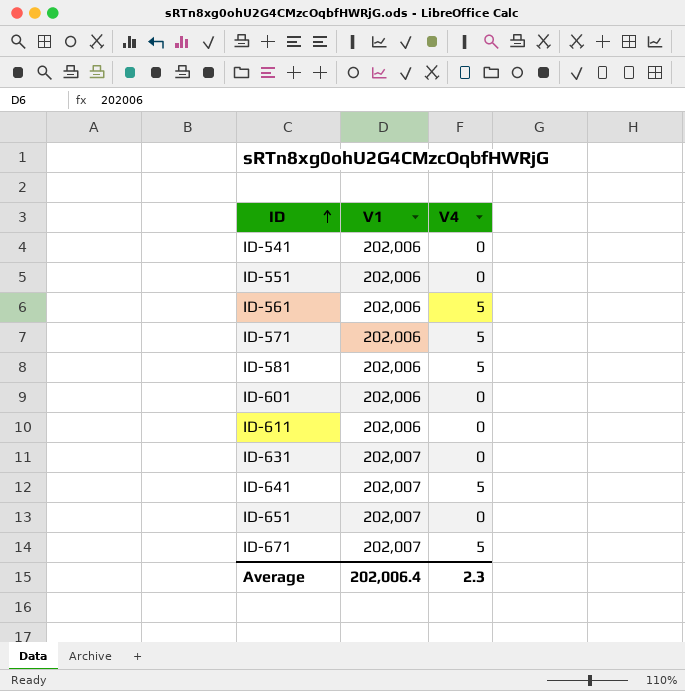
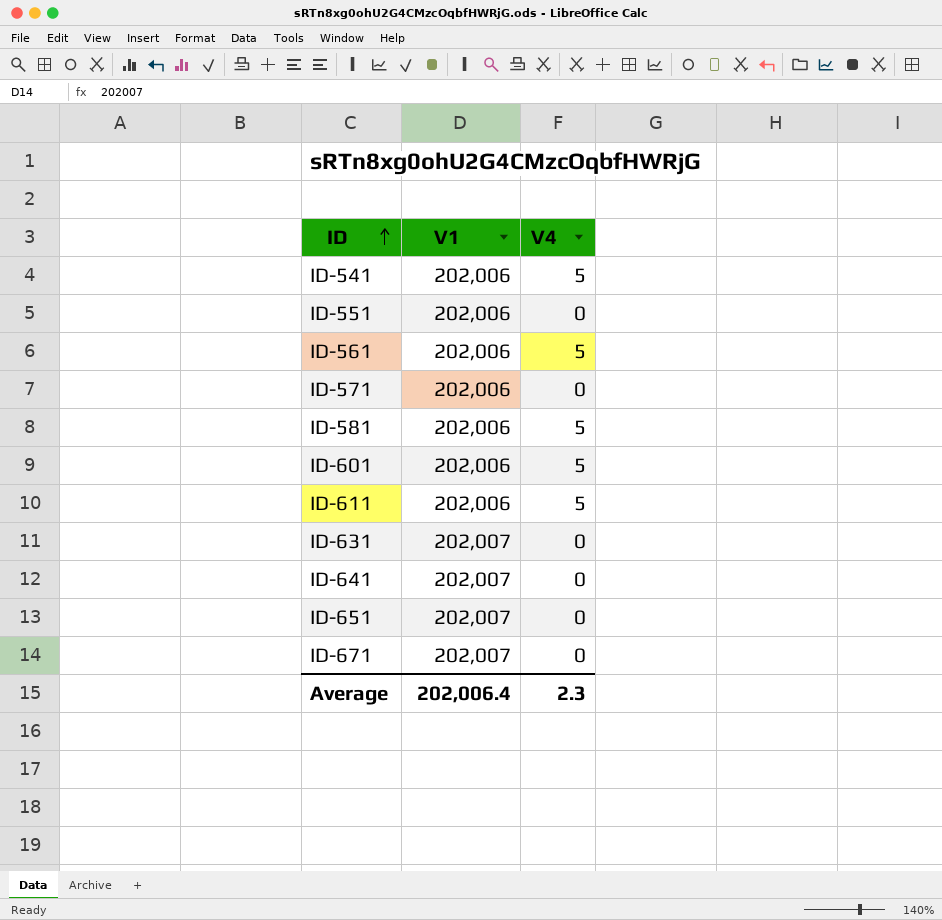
ID-541 | V4: 0 -> 5
ID-571 | V4: 5 -> 0
ID-601 | V4: 0 -> 5
ID-611 | V4: 0 -> 5
ID-641 | V4: 5 -> 0
ID-671 | V4: 5 -> 0

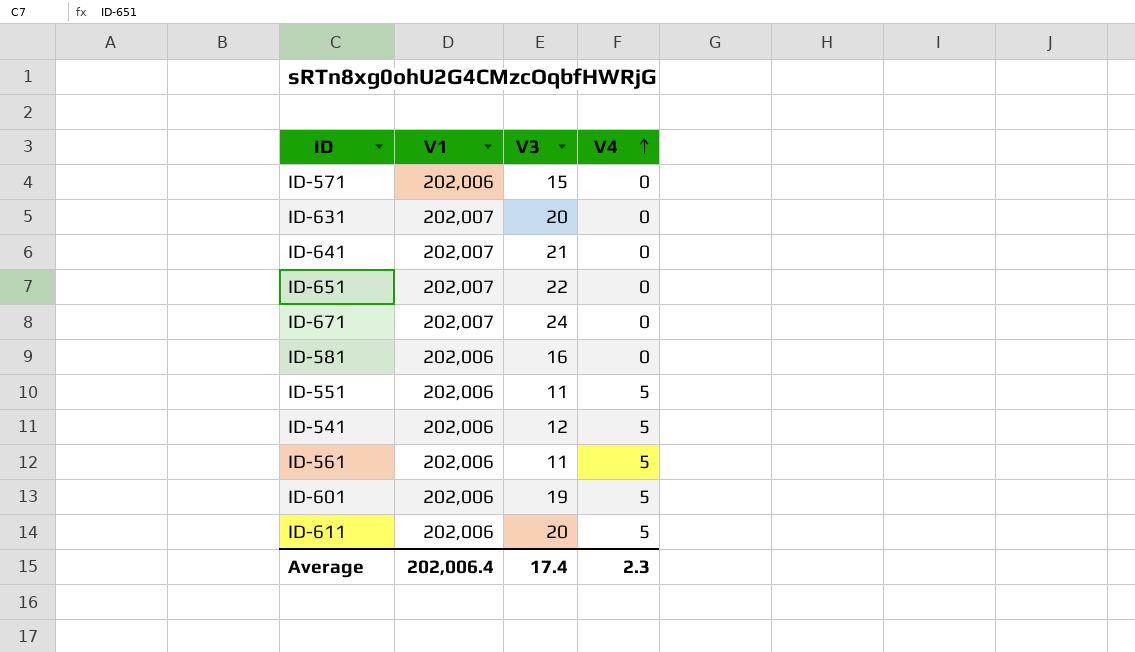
row order: ID ascending -> V4 ascending
column V3 | position: none -> 3
ID-581 | V4: 5 -> 0
ID-551 | V4: 0 -> 5

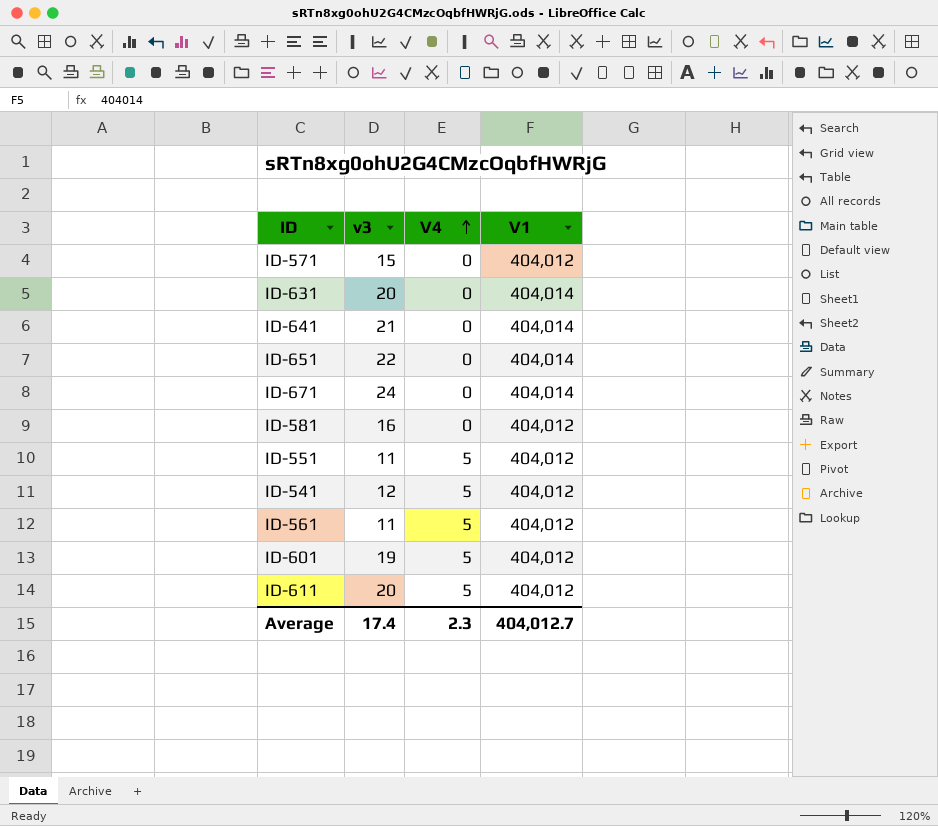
column name: V3 -> v3
column V1 | position: 2 -> 4
ID-571 | V1: 202,006 -> 404,012
ID-631 | V1: 202,007 -> 404,014
ID-641 | V1: 202,007 -> 404,014
ID-651 | V1: 202,007 -> 404,014
ID-671 | V1: 202,007 -> 404,014
ID-581 | V1: 202,006 -> 404,012
ID-551 | V1: 202,006 -> 404,012
ID-541 | V1: 202,006 -> 404,012
ID-561 | V1: 202,006 -> 404,012
ID-601 | V1: 202,006 -> 404,012
ID-611 | V1: 202,006 -> 404,012
Average | V1: 202,006.4 -> 404,012.7

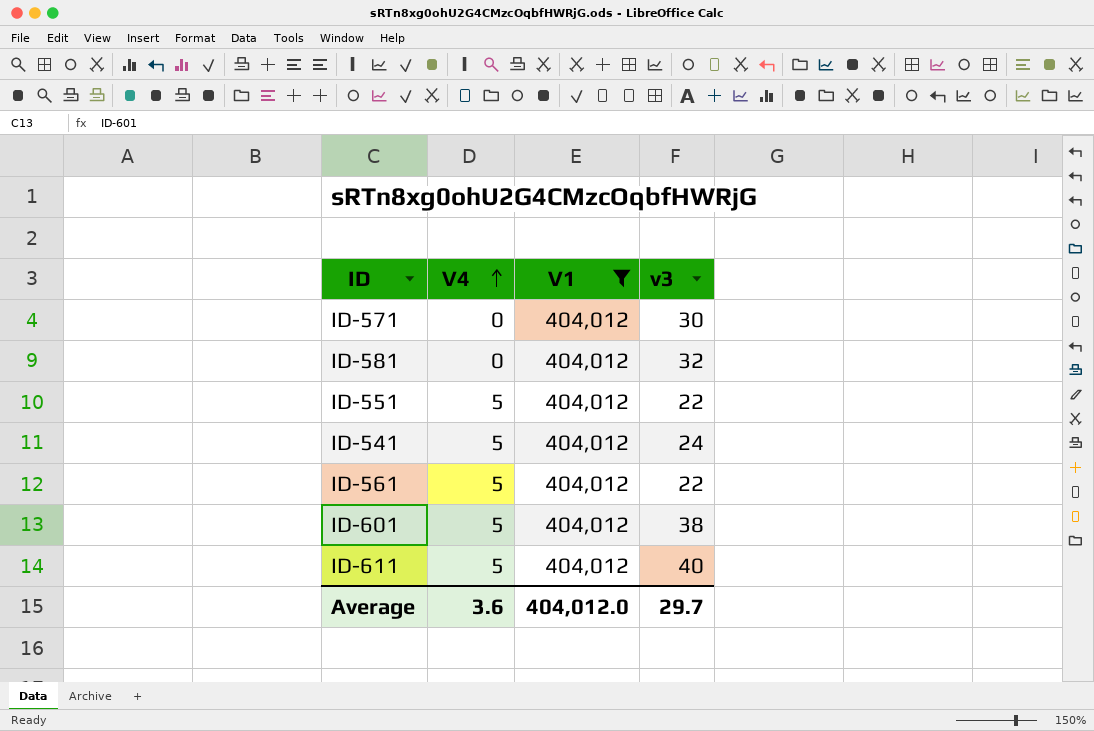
filter: none -> V1 = 404,012
column v3 | position: 2 -> 4
ID-571 | v3: 15 -> 30
ID-581 | v3: 16 -> 32
ID-551 | v3: 11 -> 22
ID-541 | v3: 12 -> 24
ID-561 | v3: 11 -> 22
ID-601 | v3: 19 -> 38
ID-611 | v3: 20 -> 40
Average | V4: 2.3 -> 3.6
Average | V1: 404,012.7 -> 404,012.0
Average | v3: 17.4 -> 29.7

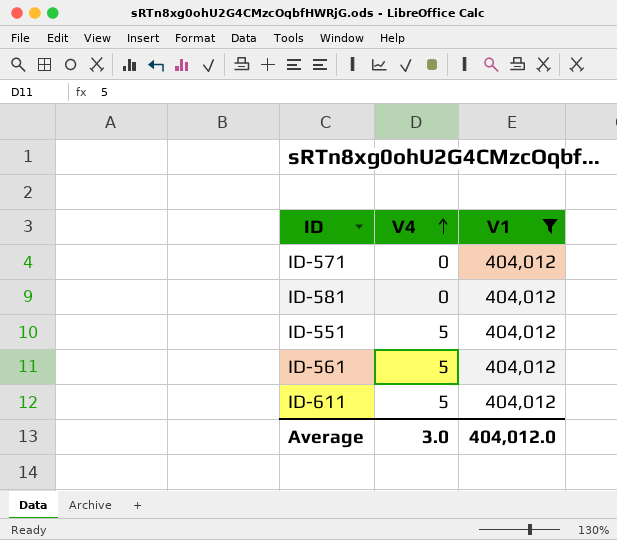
column v3 | position: 4 -> none
row ID-541: 5 | 404,012 | 24 -> none
row ID-601: 5 | 404,012 | 38 -> none
Average | V4: 3.6 -> 3.0

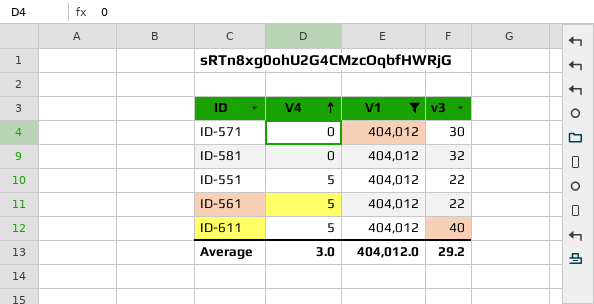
column v3 | position: none -> 4

